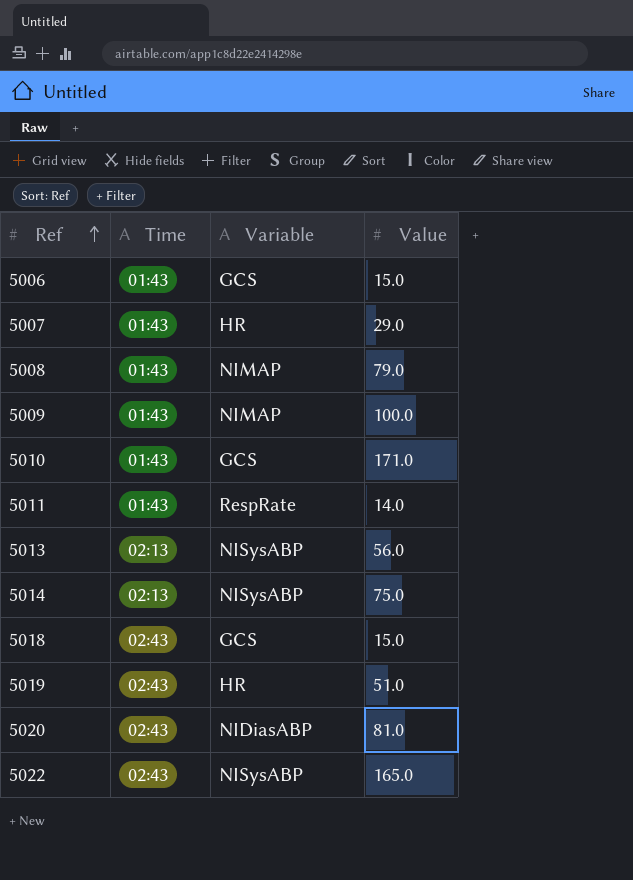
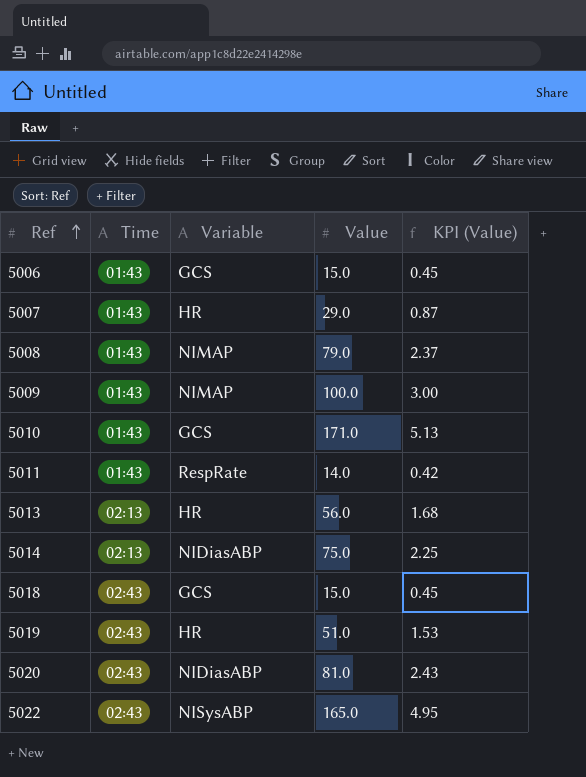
column KPI (Value) | formula: none -> [Value] * 0.03
5013 | Variable: NISysABP -> HR
5014 | Variable: NISysABP -> NIDiasABP

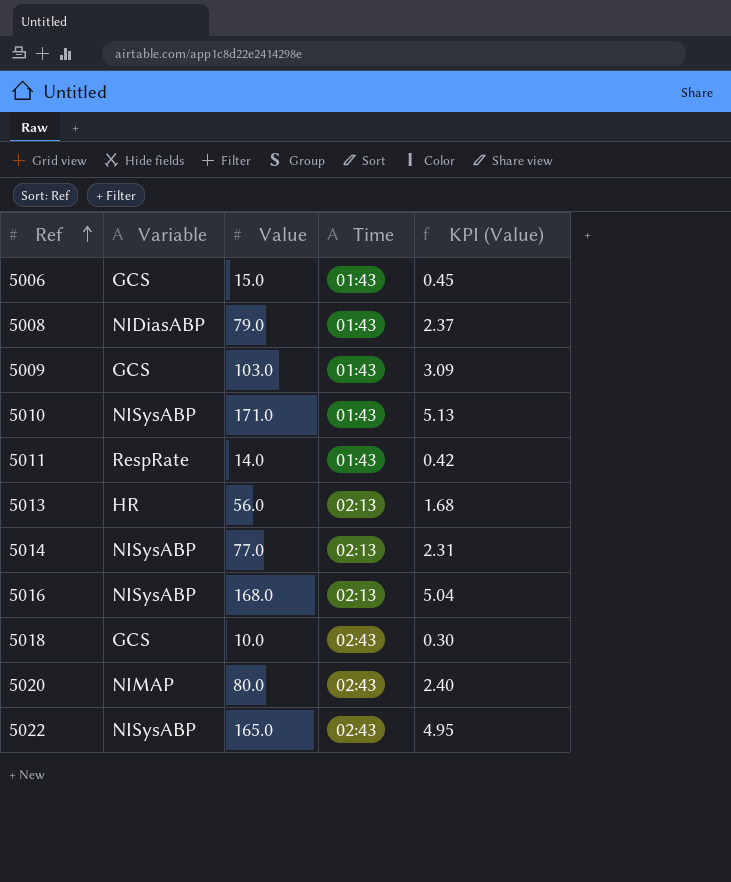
column Time | position: 2 -> 4
row 5007: 01:43 | HR | 29.0 | 0.87 -> none
row 5019: 02:43 | HR | 51.0 | 1.53 -> none
5008 | Variable: NIMAP -> NIDiasABP
5009 | Variable: NIMAP -> GCS
5009 | Value: 100.0 -> 103.0
5009 | KPI (Value): 3.00 -> 3.09
5010 | Variable: GCS -> NISysABP
5014 | Variable: NIDiasABP -> NISysABP
5014 | Value: 75.0 -> 77.0
5014 | KPI (Value): 2.25 -> 2.31
row 5016: none -> NISysABP | 168.0 | 02:13 | 5.04
5018 | Value: 15.0 -> 10.0
5018 | KPI (Value): 0.45 -> 0.30
5020 | Variable: NIDiasABP -> NIMAP
5020 | Value: 81.0 -> 80.0
5020 | KPI (Value): 2.43 -> 2.40

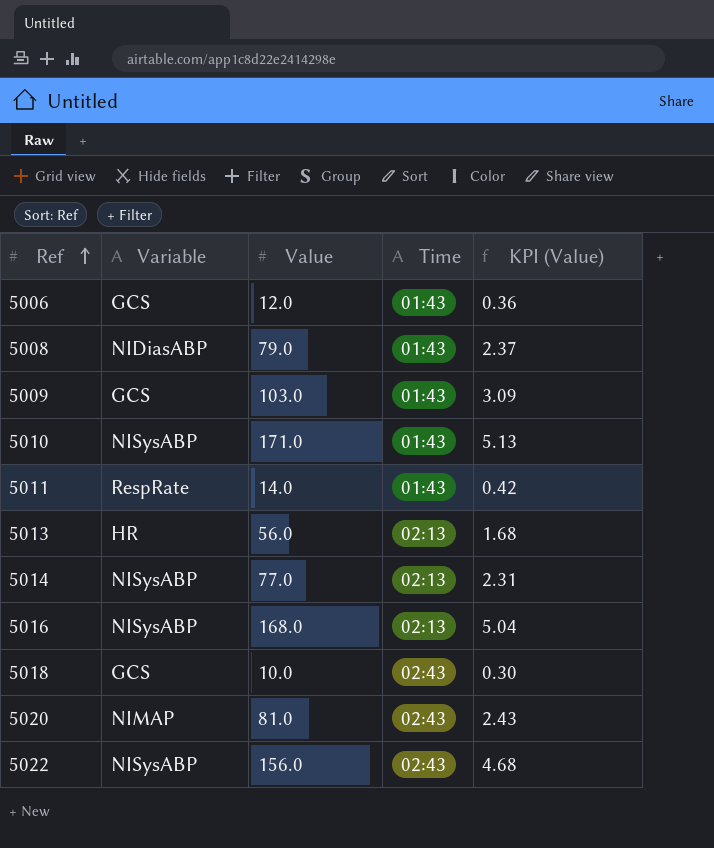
5006 | Value: 15.0 -> 12.0
5006 | KPI (Value): 0.45 -> 0.36
5020 | Value: 80.0 -> 81.0
5020 | KPI (Value): 2.40 -> 2.43
5022 | Value: 165.0 -> 156.0
5022 | KPI (Value): 4.95 -> 4.68

